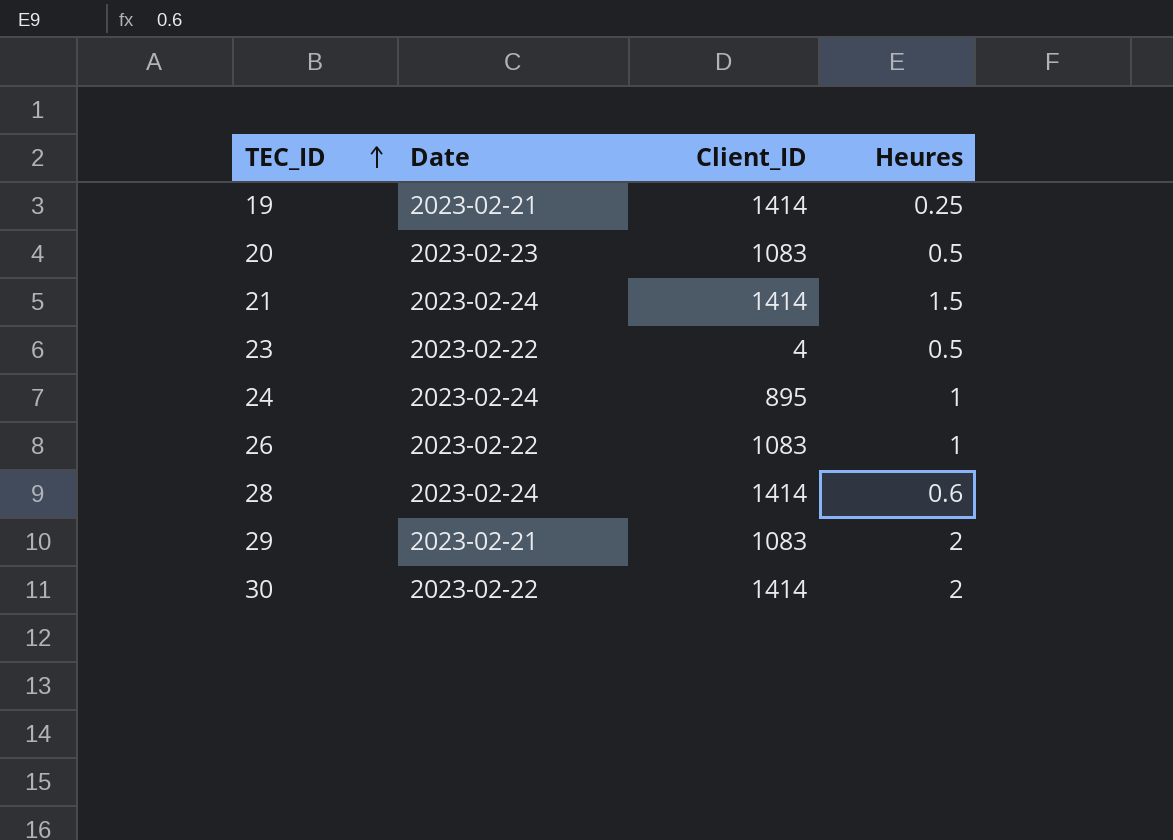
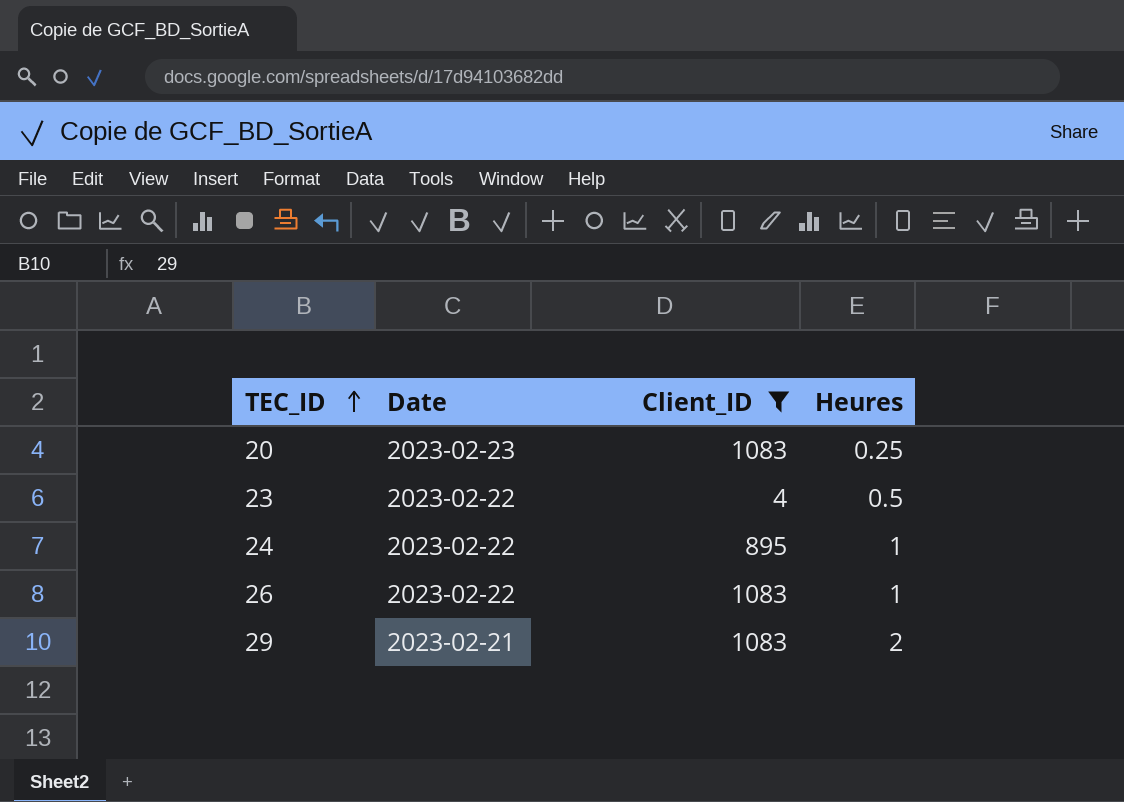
filter: none -> Client_ID != 1414
20 | Heures: 0.5 -> 0.25
24 | Date: 2023-02-24 -> 2023-02-22

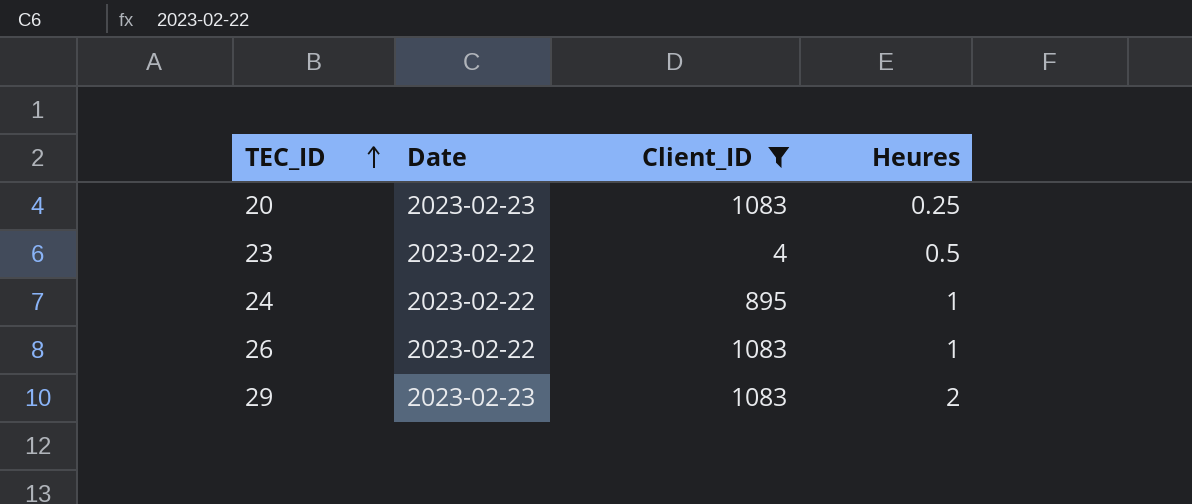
29 | Date: 2023-02-21 -> 2023-02-23

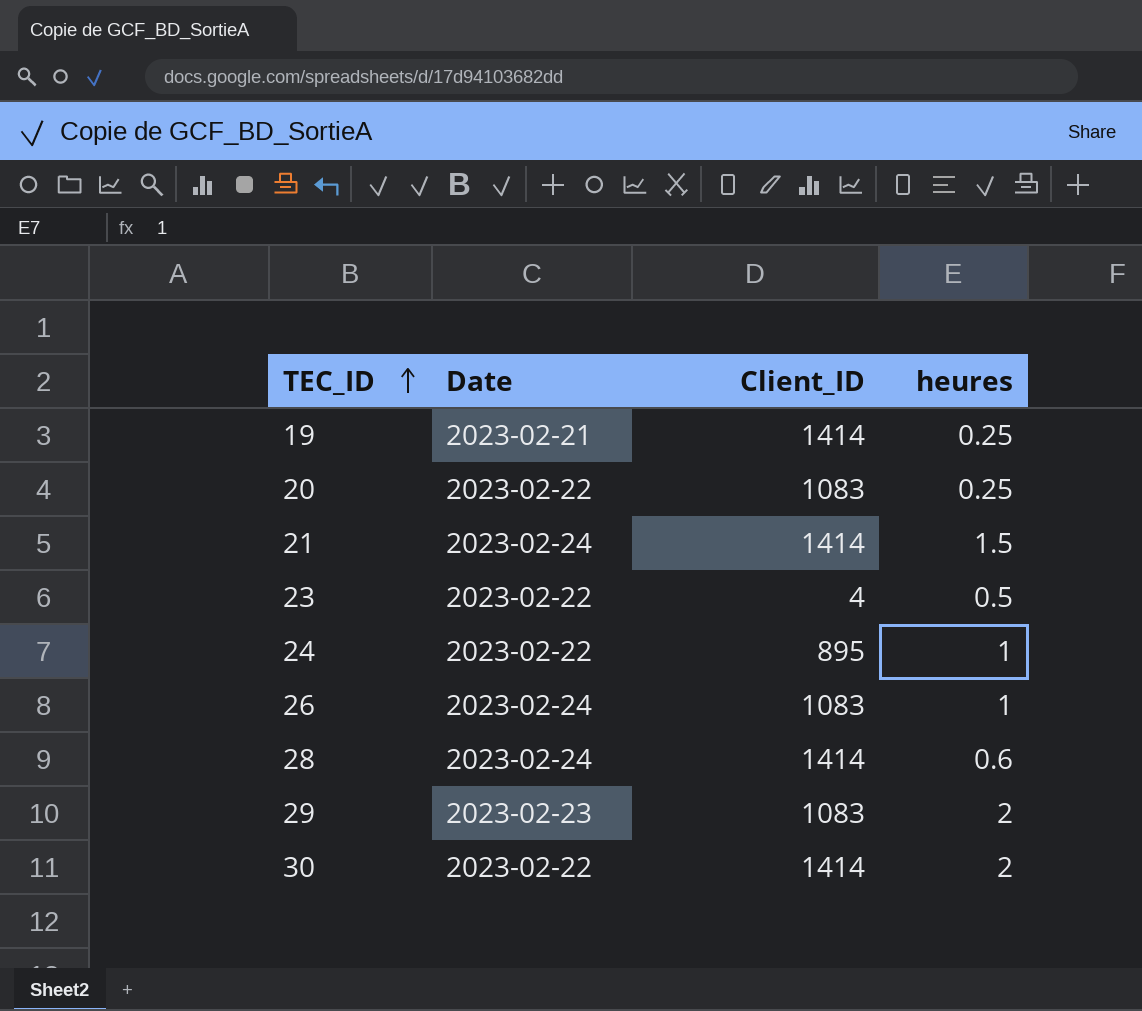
filter: Client_ID != 1414 -> none
column name: Heures -> heures
20 | Date: 2023-02-23 -> 2023-02-22
26 | Date: 2023-02-22 -> 2023-02-24

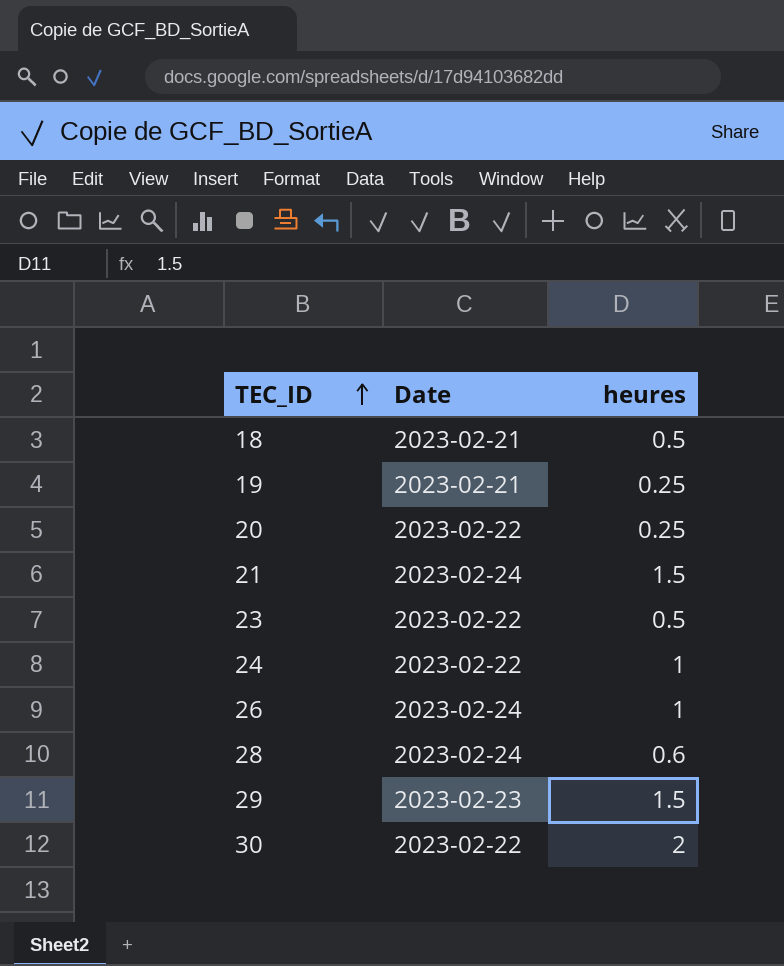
column Client_ID | position: 3 -> none
row 18: none -> 2023-02-21 | 0.5
29 | heures: 2 -> 1.5

